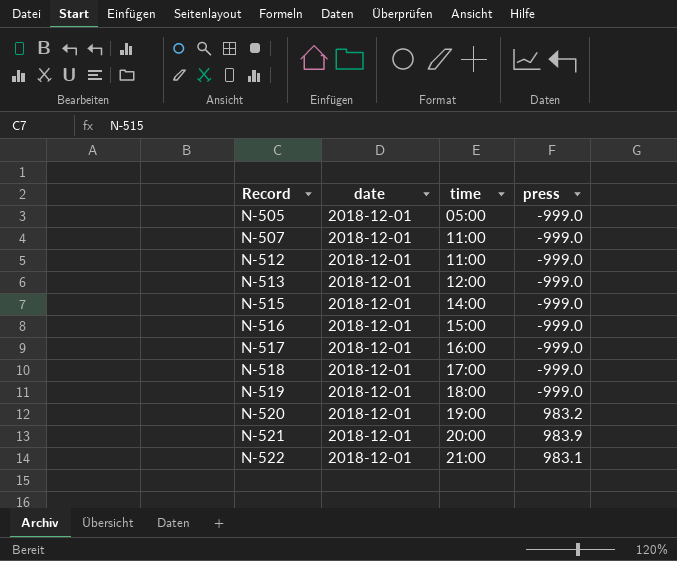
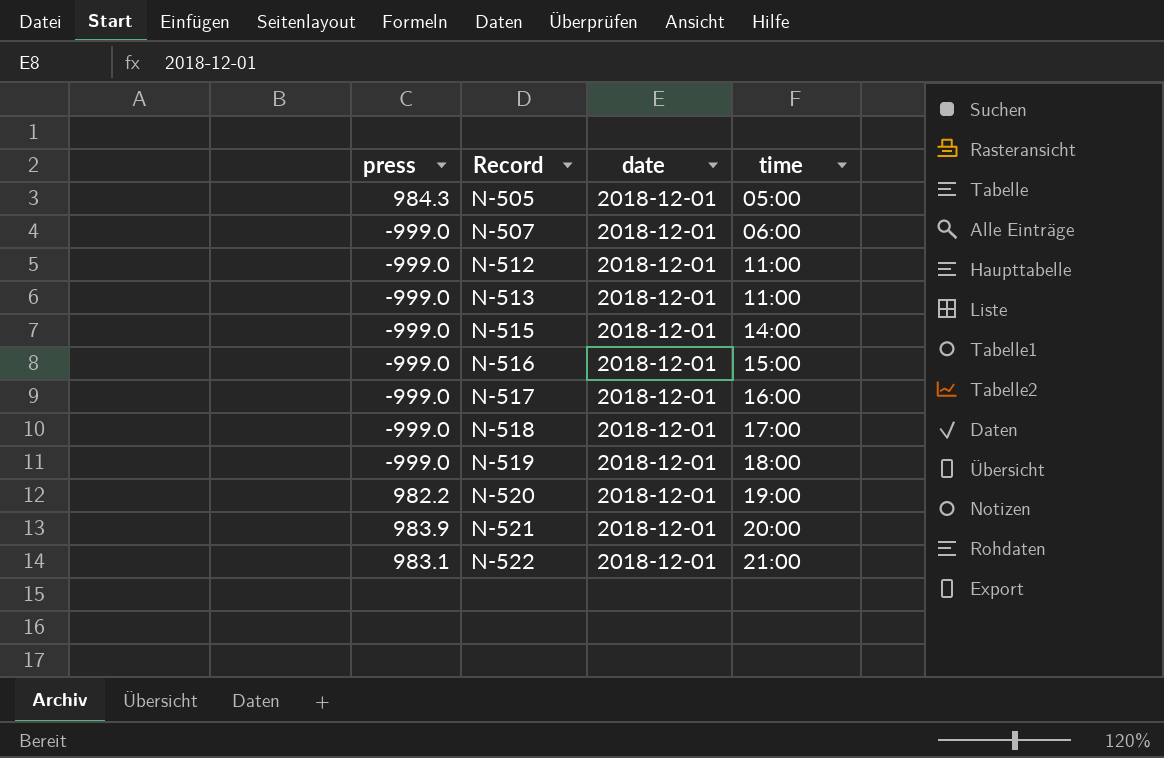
column press | position: 4 -> 1
N-505 | press: -999.0 -> 984.3
N-507 | time: 11:00 -> 06:00
N-513 | time: 12:00 -> 11:00
N-520 | press: 983.2 -> 982.2

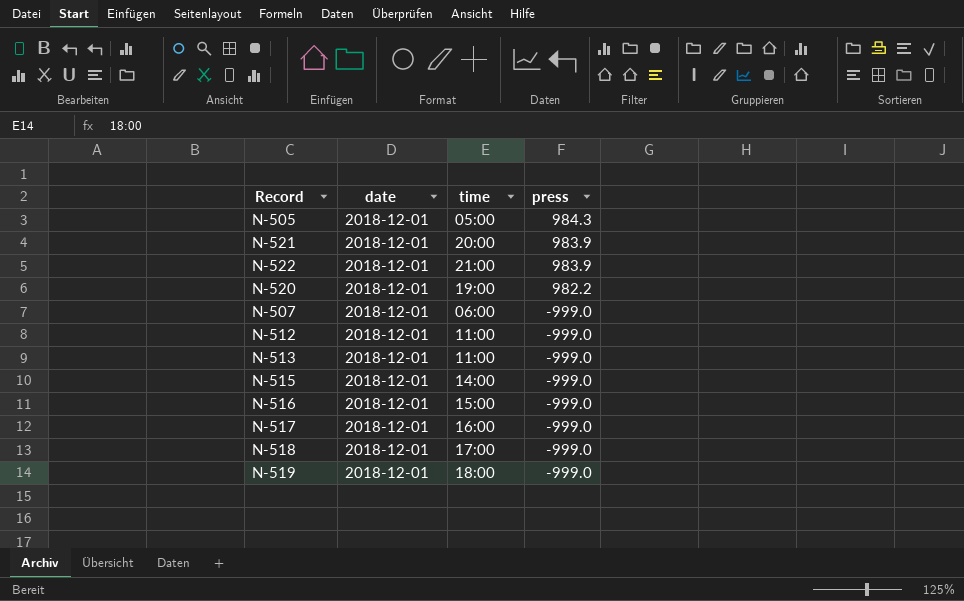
row order: Record ascending -> press descending
column press | position: 1 -> 4
N-522 | press: 983.1 -> 983.9

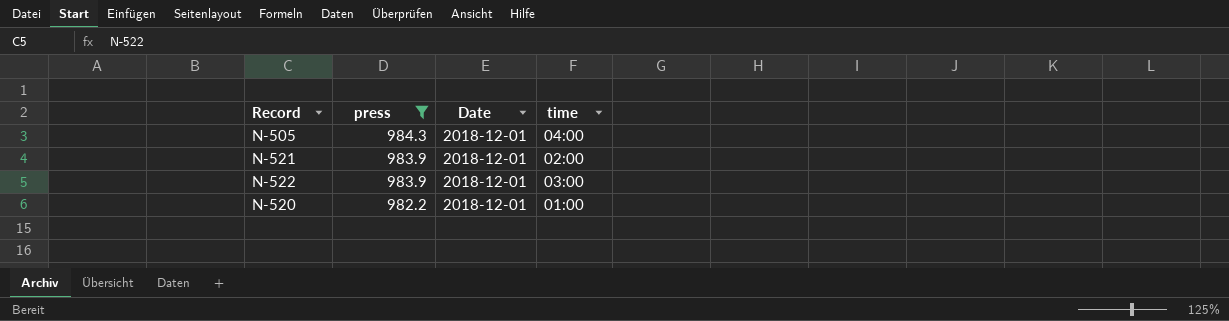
filter: none -> press != -999.0
column press | position: 4 -> 2
column name: date -> Date
N-505 | time: 05:00 -> 04:00
N-521 | time: 20:00 -> 02:00
N-522 | time: 21:00 -> 03:00
N-520 | time: 19:00 -> 01:00

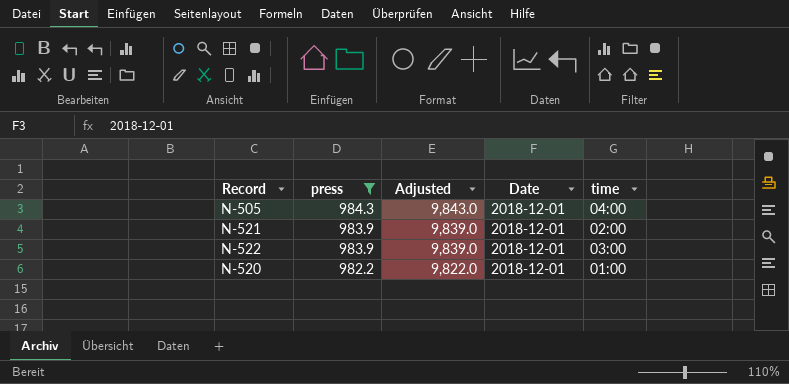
column Adjusted | formula: none -> [press] * 10

